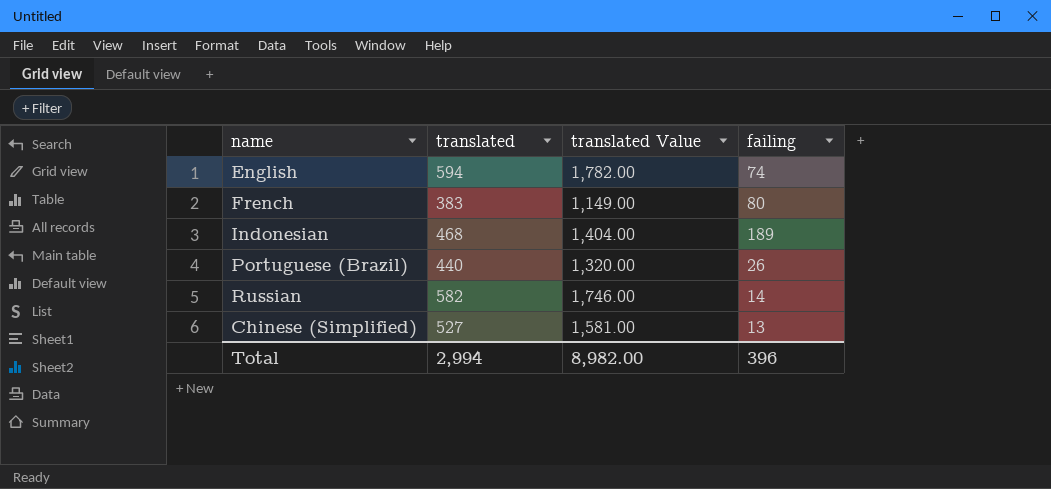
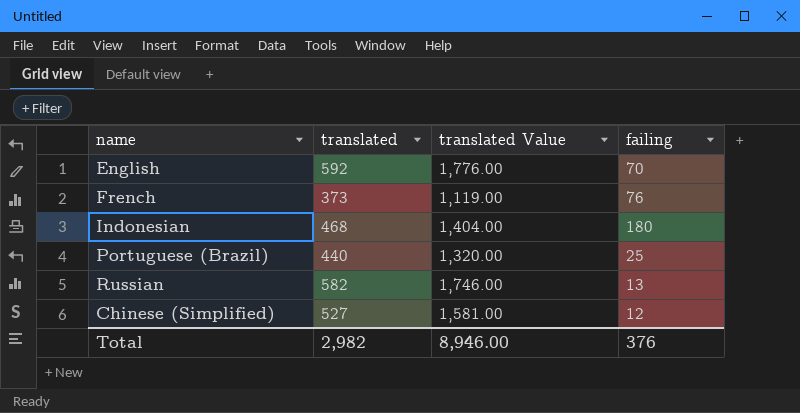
English | translated: 594 -> 592
English | translated Value: 1,782.00 -> 1,776.00
English | failing: 74 -> 70
French | translated: 383 -> 373
French | translated Value: 1,149.00 -> 1,119.00
French | failing: 80 -> 76
Indonesian | failing: 189 -> 180
Portuguese (Brazil) | failing: 26 -> 25
Russian | failing: 14 -> 13
Chinese (Simplified) | failing: 13 -> 12
Total | translated: 2,994 -> 2,982
Total | translated Value: 8,982.00 -> 8,946.00
Total | failing: 396 -> 376

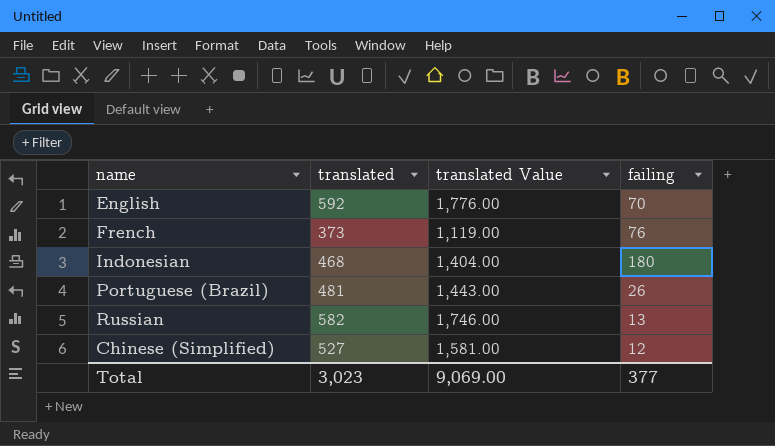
Portuguese (Brazil) | translated: 440 -> 481
Portuguese (Brazil) | translated Value: 1,320.00 -> 1,443.00
Portuguese (Brazil) | failing: 25 -> 26
Total | translated: 2,982 -> 3,023
Total | translated Value: 8,946.00 -> 9,069.00
Total | failing: 376 -> 377

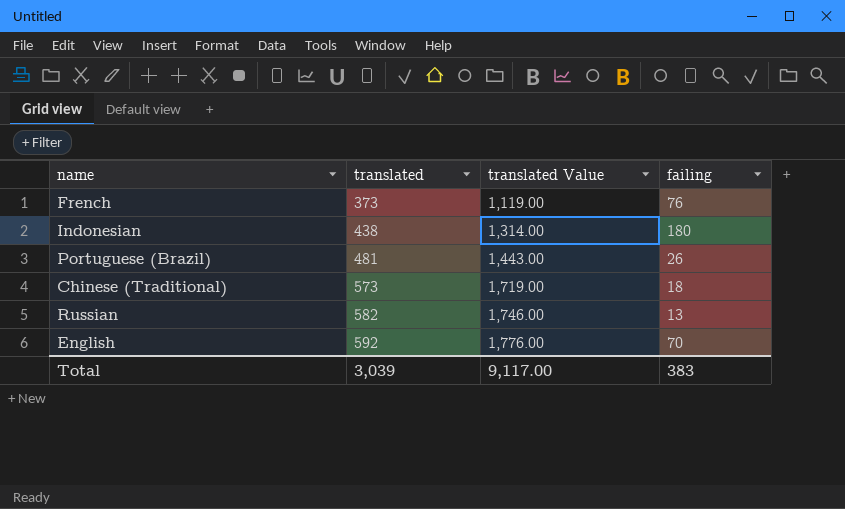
row order: none -> translated ascending
row Chinese (Simplified): 527 | 1,581.00 | 12 -> none
Indonesian | translated: 468 -> 438
Indonesian | translated Value: 1,404.00 -> 1,314.00
row Chinese (Traditional): none -> 573 | 1,719.00 | 18
Total | translated: 3,023 -> 3,039
Total | translated Value: 9,069.00 -> 9,117.00
Total | failing: 377 -> 383

